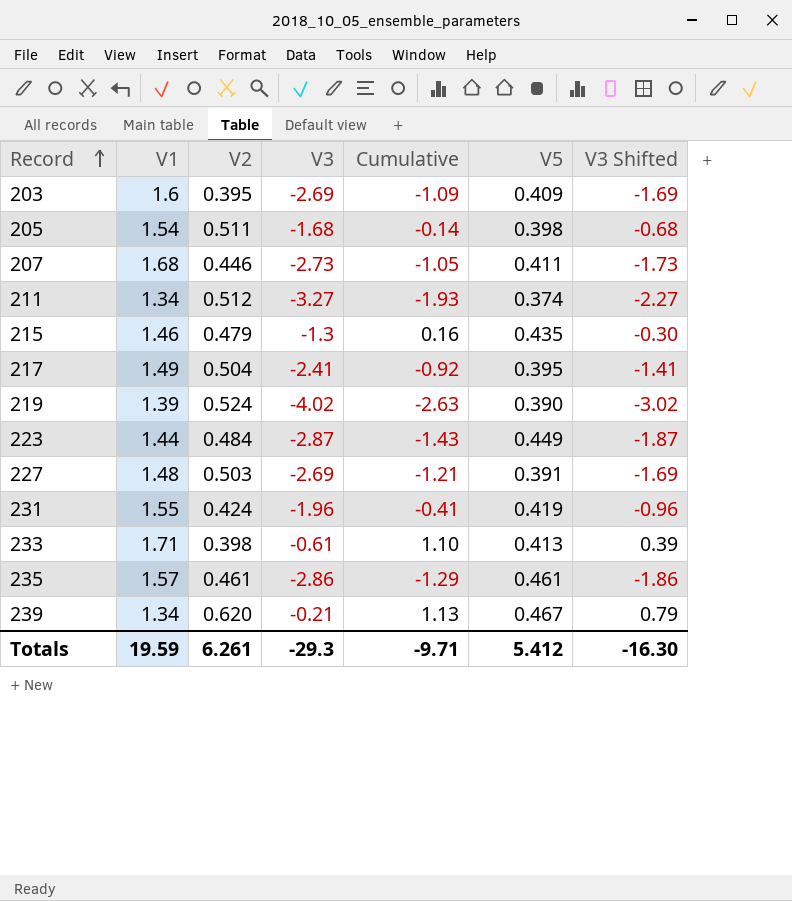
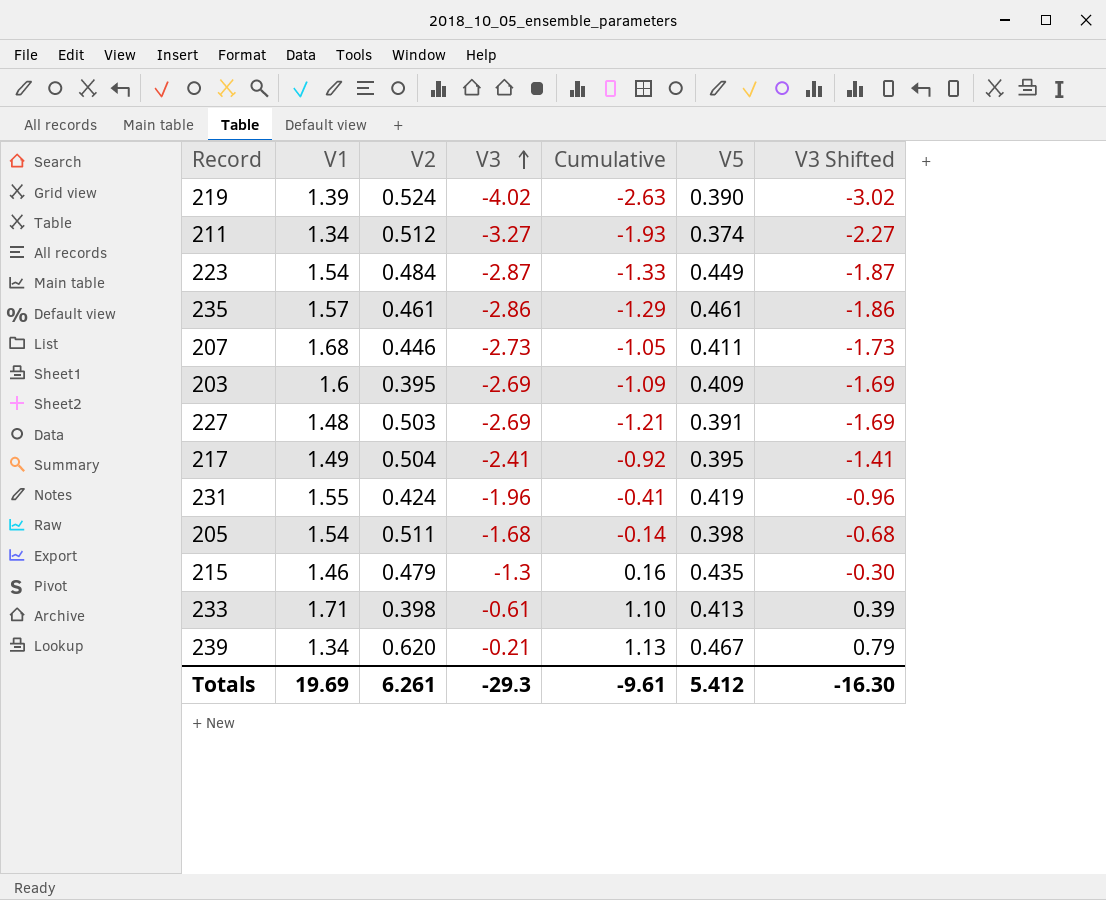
row order: Record ascending -> V3 ascending
223 | V1: 1.44 -> 1.54
223 | Cumulative: -1.43 -> -1.33
Totals | V1: 19.59 -> 19.69
Totals | Cumulative: -9.71 -> -9.61

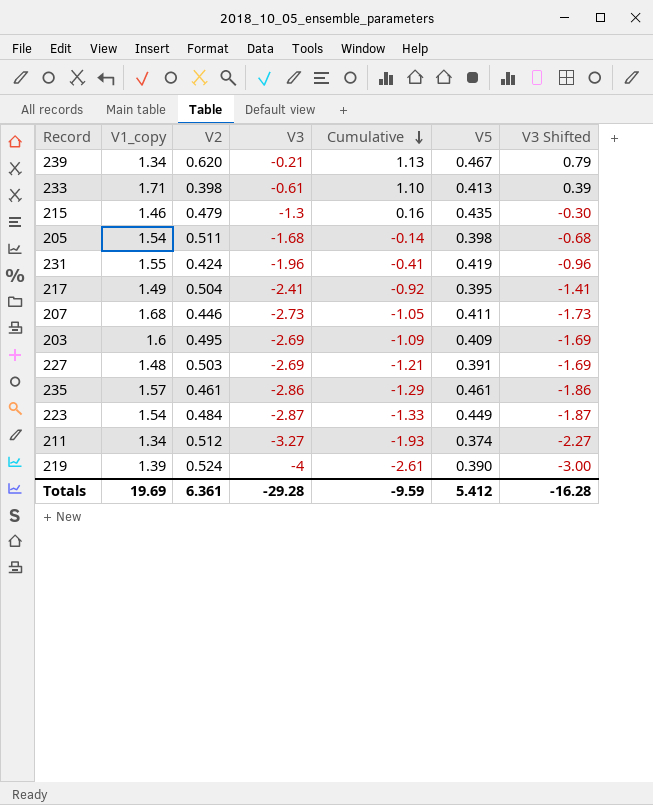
row order: V3 ascending -> Cumulative descending
column name: V1 -> V1_copy
203 | V2: 0.395 -> 0.495
219 | V3: -4.02 -> -4
219 | Cumulative: -2.63 -> -2.61
219 | V3 Shifted: -3.02 -> -3.00
Totals | V2: 6.261 -> 6.361
Totals | V3: -29.3 -> -29.28
Totals | Cumulative: -9.61 -> -9.59
Totals | V3 Shifted: -16.30 -> -16.28

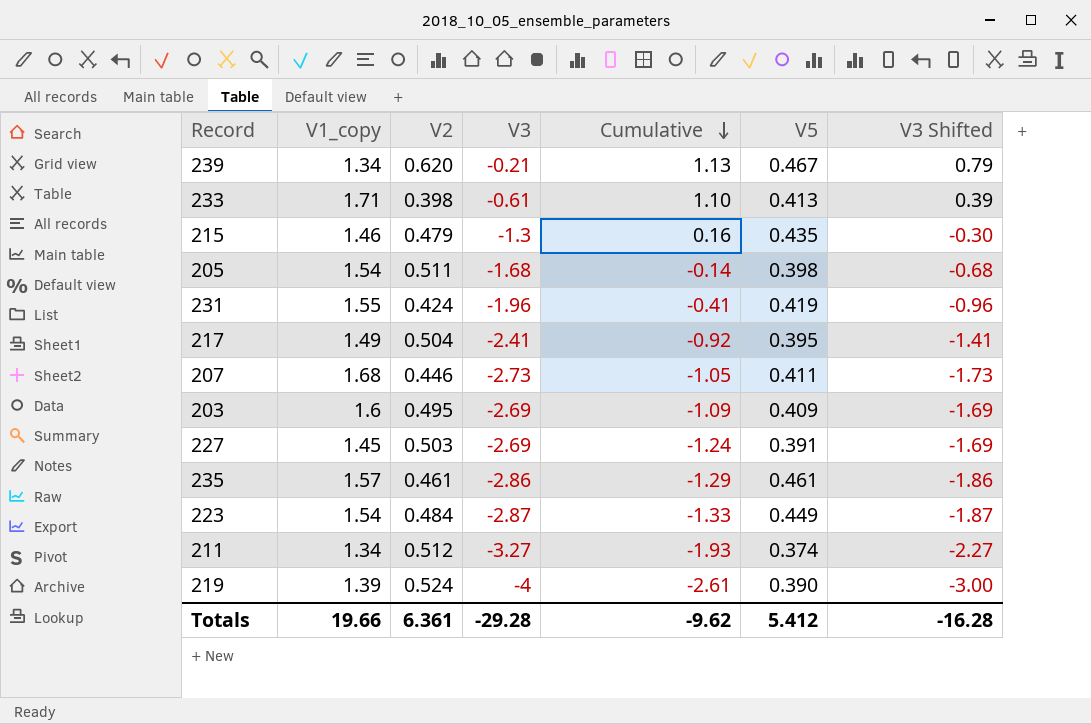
227 | V1_copy: 1.48 -> 1.45
227 | Cumulative: -1.21 -> -1.24
Totals | V1_copy: 19.69 -> 19.66
Totals | Cumulative: -9.59 -> -9.62

